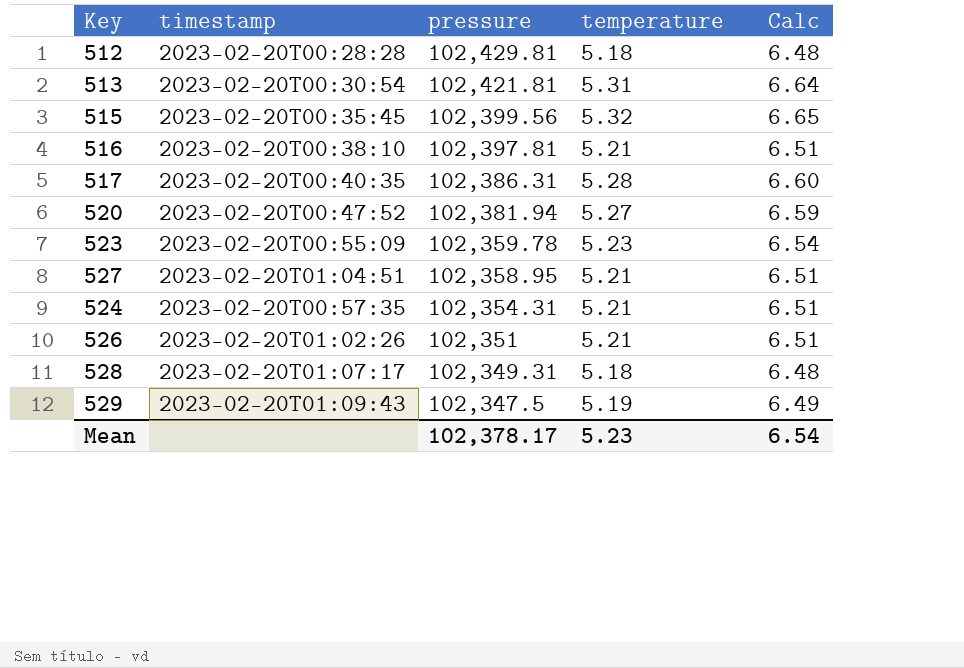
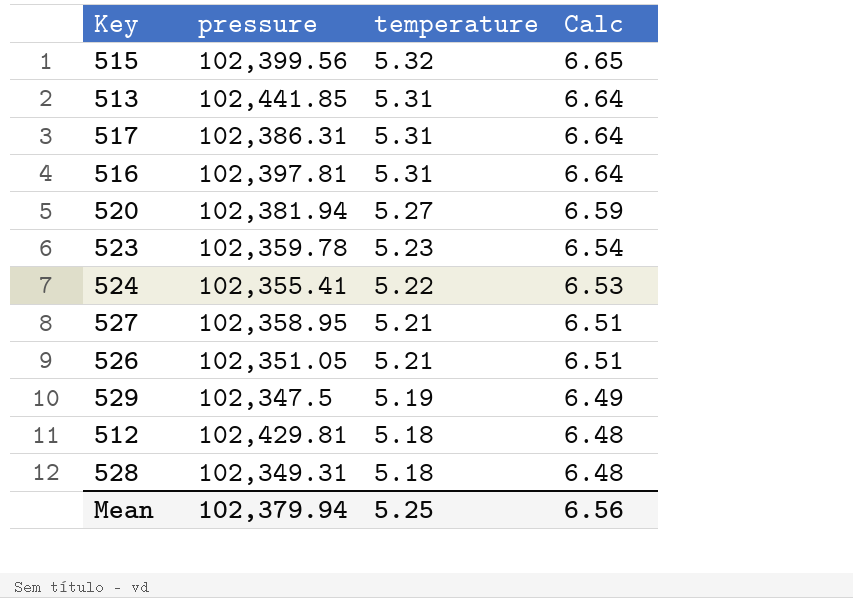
row order: pressure descending -> temperature descending
column timestamp | position: 2 -> none
513 | pressure: 102,421.81 -> 102,441.85
517 | temperature: 5.28 -> 5.31
517 | Calc: 6.60 -> 6.64
516 | temperature: 5.21 -> 5.31
516 | Calc: 6.51 -> 6.64
524 | pressure: 102,354.31 -> 102,355.41
524 | temperature: 5.21 -> 5.22
524 | Calc: 6.51 -> 6.53
526 | pressure: 102,351 -> 102,351.05
Mean | pressure: 102,378.17 -> 102,379.94
Mean | temperature: 5.23 -> 5.25
Mean | Calc: 6.54 -> 6.56

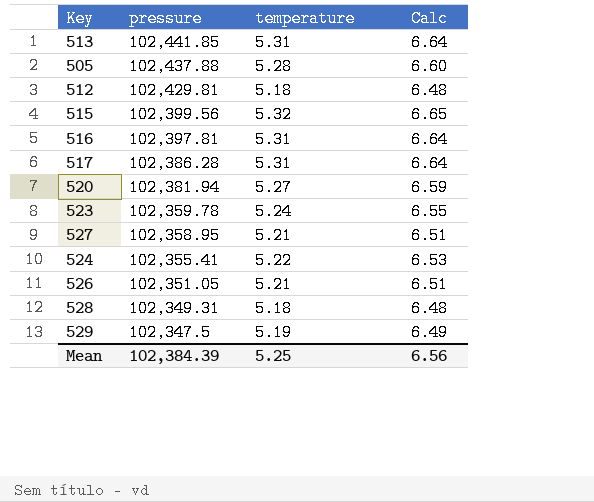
row order: temperature descending -> pressure descending
row 505: none -> 102,437.88 | 5.28 | 6.60
517 | pressure: 102,386.31 -> 102,386.28
523 | temperature: 5.23 -> 5.24
523 | Calc: 6.54 -> 6.55
Mean | pressure: 102,379.94 -> 102,384.39

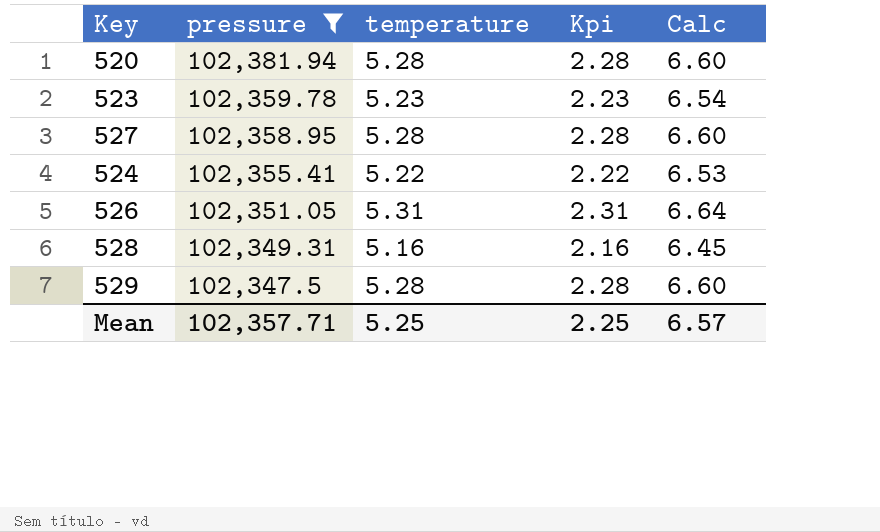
filter: none -> pressure <= 102,381.94
column Kpi | formula: none -> [temperature] - 3
520 | temperature: 5.27 -> 5.28
520 | Calc: 6.59 -> 6.60
523 | temperature: 5.24 -> 5.23
523 | Calc: 6.55 -> 6.54
527 | temperature: 5.21 -> 5.28
527 | Calc: 6.51 -> 6.60
526 | temperature: 5.21 -> 5.31
526 | Calc: 6.51 -> 6.64
528 | temperature: 5.18 -> 5.16
528 | Calc: 6.48 -> 6.45
529 | temperature: 5.19 -> 5.28
529 | Calc: 6.49 -> 6.60
Mean | pressure: 102,384.39 -> 102,357.71
Mean | Calc: 6.56 -> 6.57

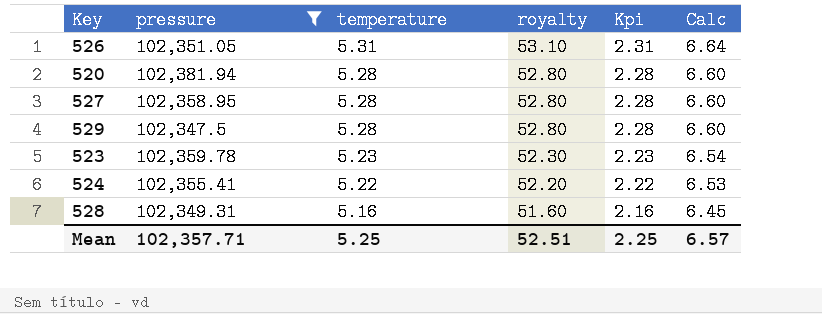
row order: pressure descending -> temperature descending
column royalty | formula: none -> [temperature] * 10

